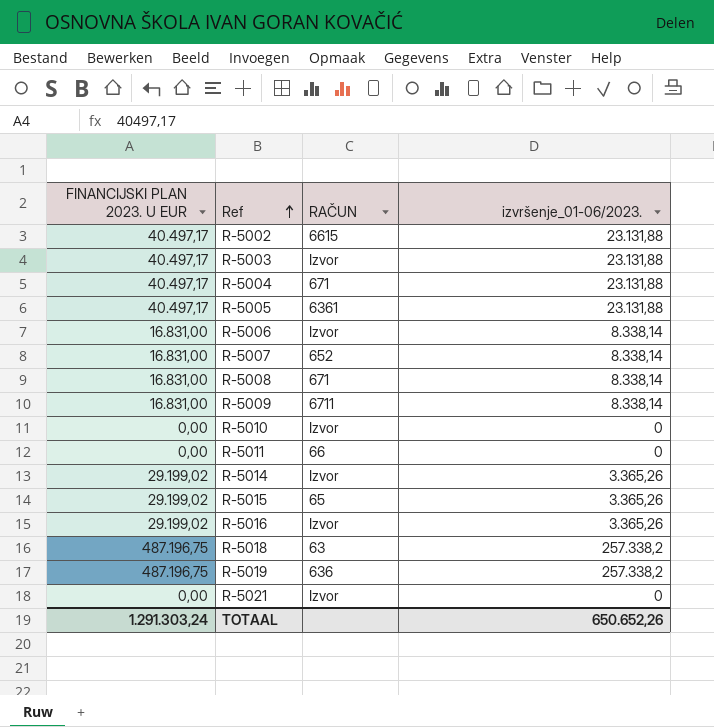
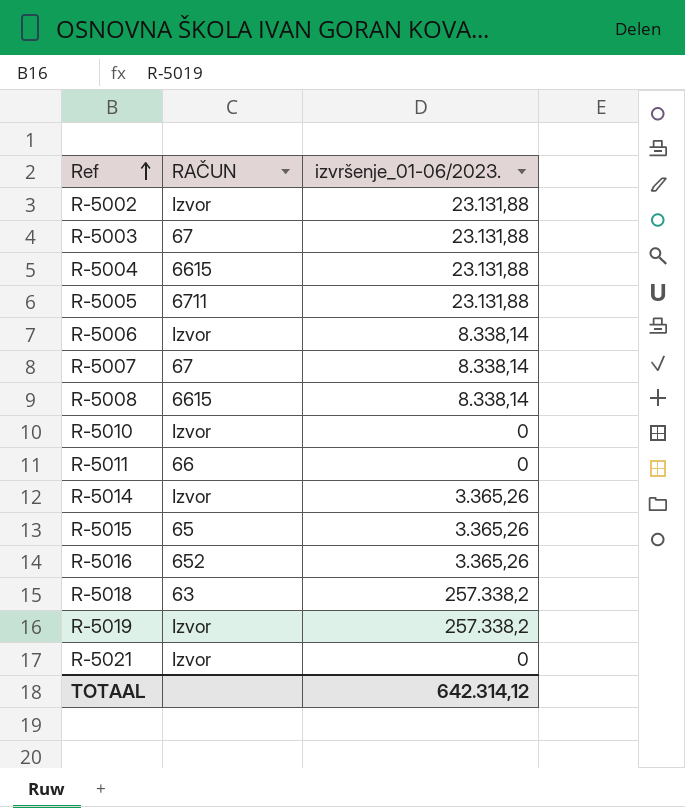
column FINANCIJSKI PLAN 2023. U EUR | position: 1 -> none
row R-5009: 16.831,00 | 6711 | 8.338,14 -> none
R-5002 | RAČUN: 6615 -> Izvor
R-5003 | RAČUN: Izvor -> 67
R-5004 | RAČUN: 671 -> 6615
R-5005 | RAČUN: 6361 -> 6711
R-5007 | RAČUN: 652 -> 67
R-5008 | RAČUN: 671 -> 6615
R-5016 | RAČUN: Izvor -> 652
R-5019 | RAČUN: 636 -> Izvor
TOTAAL | izvršenje_01-06/2023.: 650.652,26 -> 642.314,12

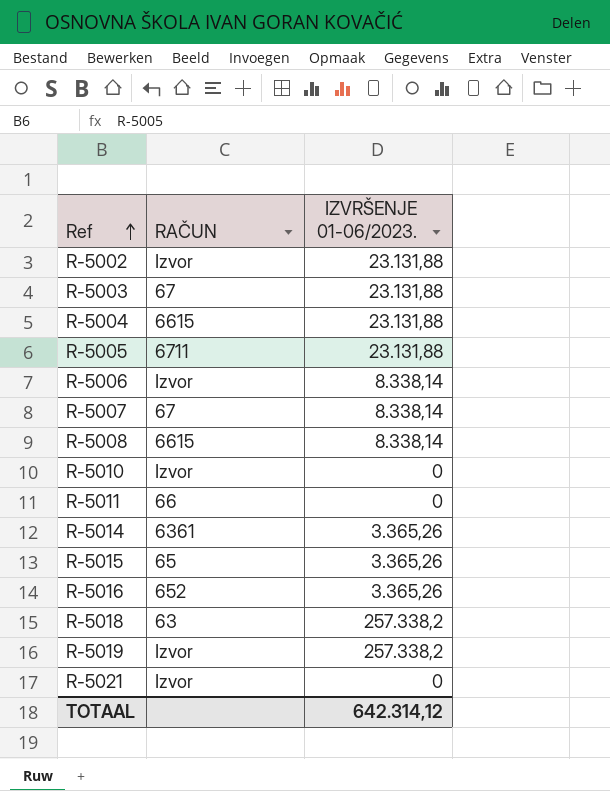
column name: izvršenje_01-06/2023. -> IZVRŠENJE 01-06/2023.
R-5014 | RAČUN: Izvor -> 6361

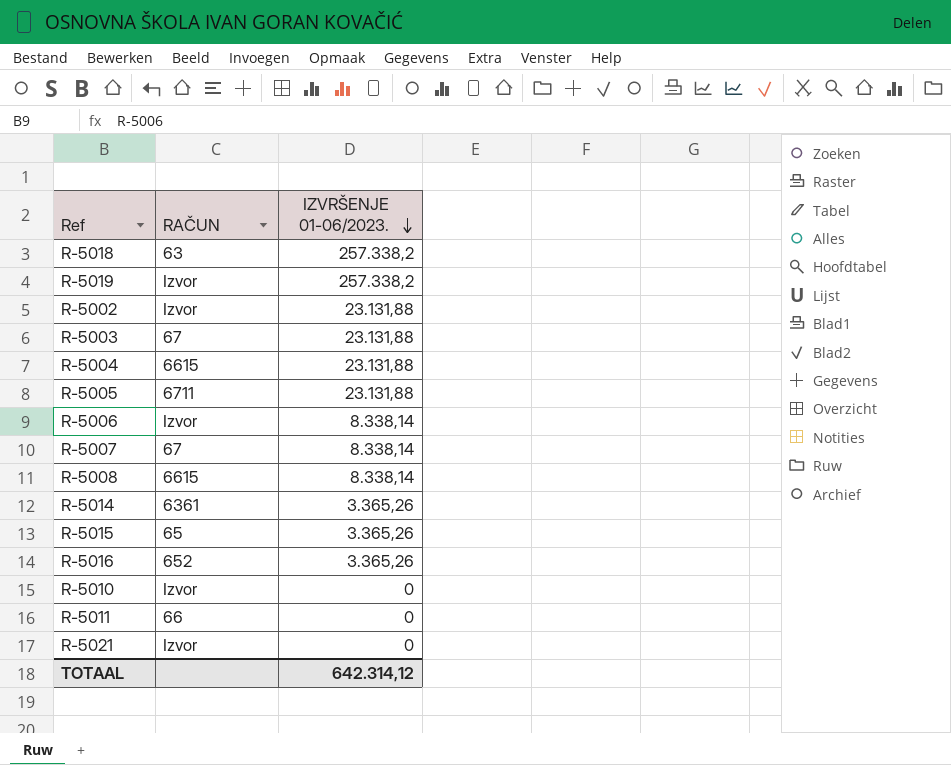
row order: Ref ascending -> IZVRŠENJE 01-06/2023. descending

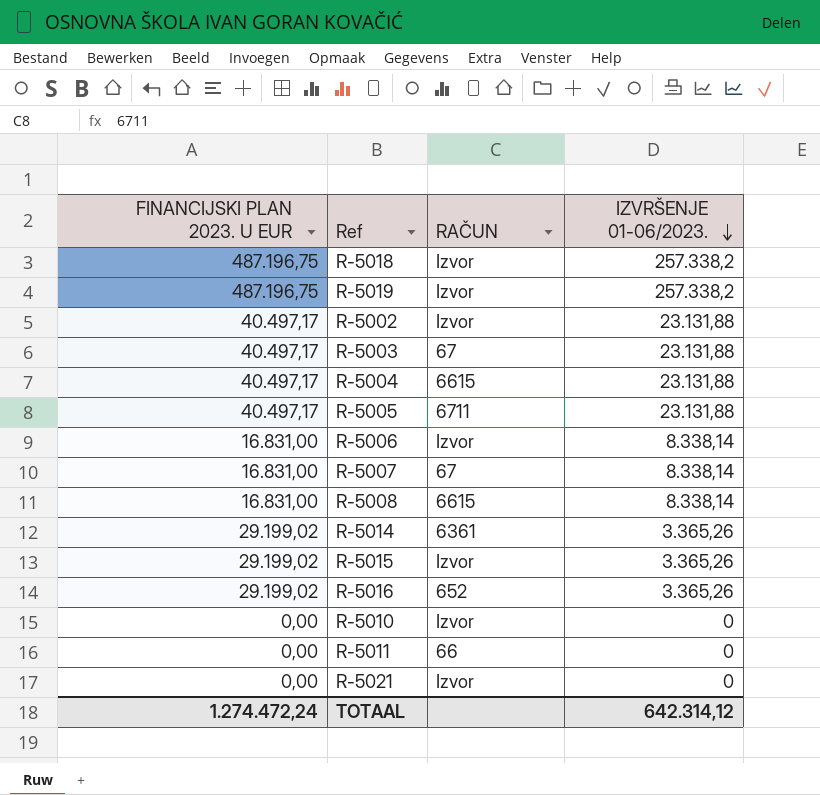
column FINANCIJSKI PLAN 2023. U EUR | position: none -> 1
R-5018 | RAČUN: 63 -> Izvor
R-5015 | RAČUN: 65 -> Izvor

